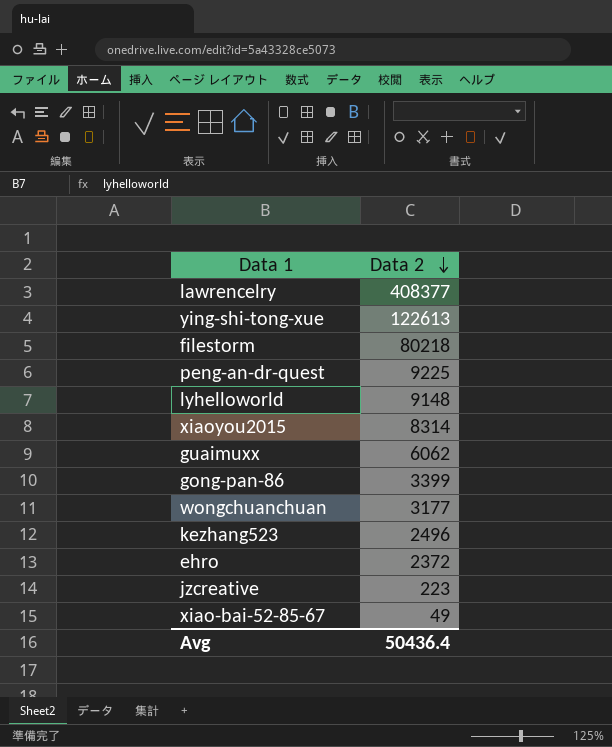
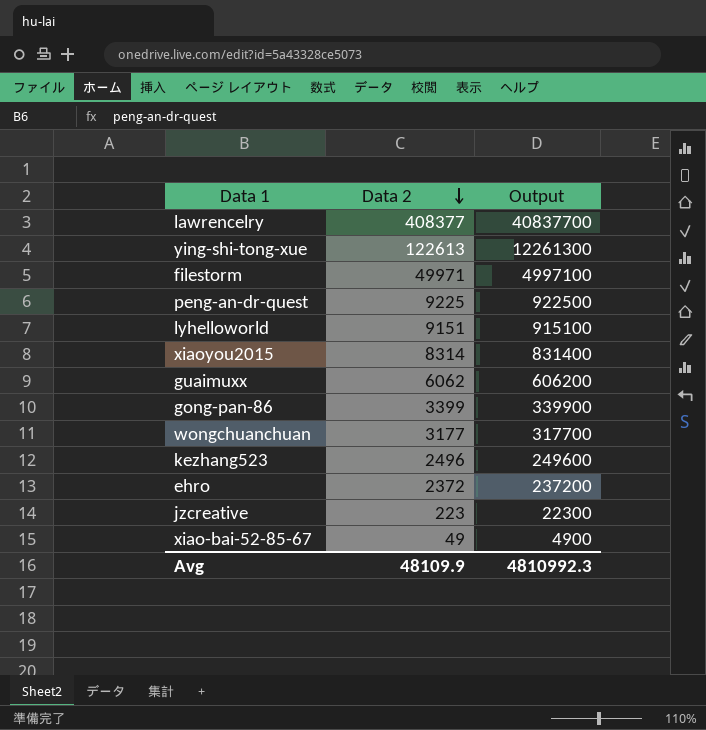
column Output | formula: none -> [Data 2] * 100
filestorm | Data 2: 80218 -> 49971
lyhelloworld | Data 2: 9148 -> 9151
Avg | Data 2: 50436.4 -> 48109.9

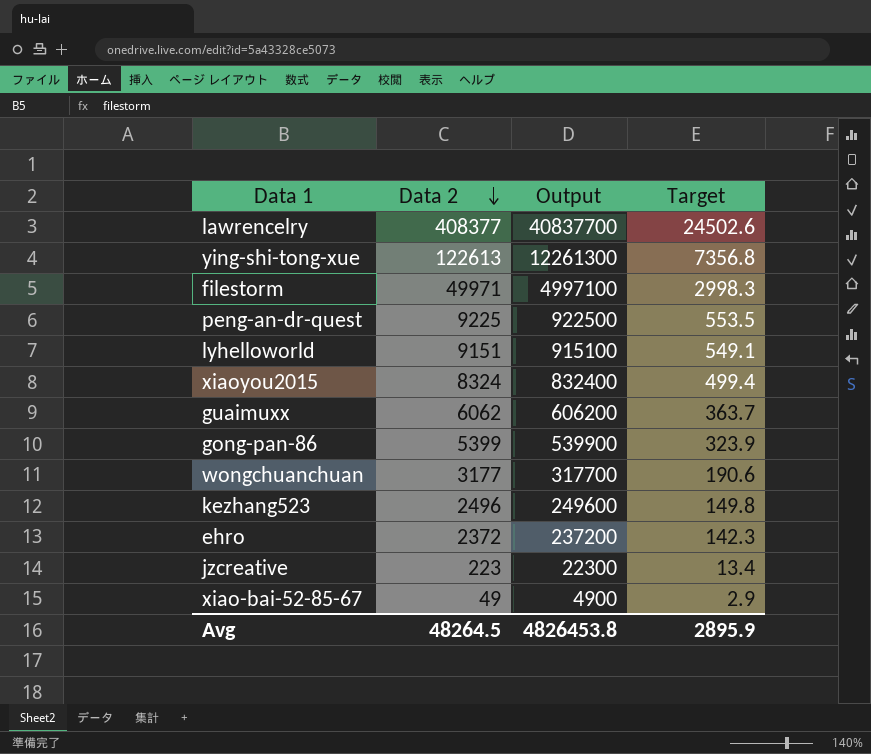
column Target | formula: none -> [Data 2] * 0.06
xiaoyou2015 | Data 2: 8314 -> 8324
xiaoyou2015 | Output: 831400 -> 832400
gong-pan-86 | Data 2: 3399 -> 5399
gong-pan-86 | Output: 339900 -> 539900
Avg | Data 2: 48109.9 -> 48264.5
Avg | Output: 4810992.3 -> 4826453.8

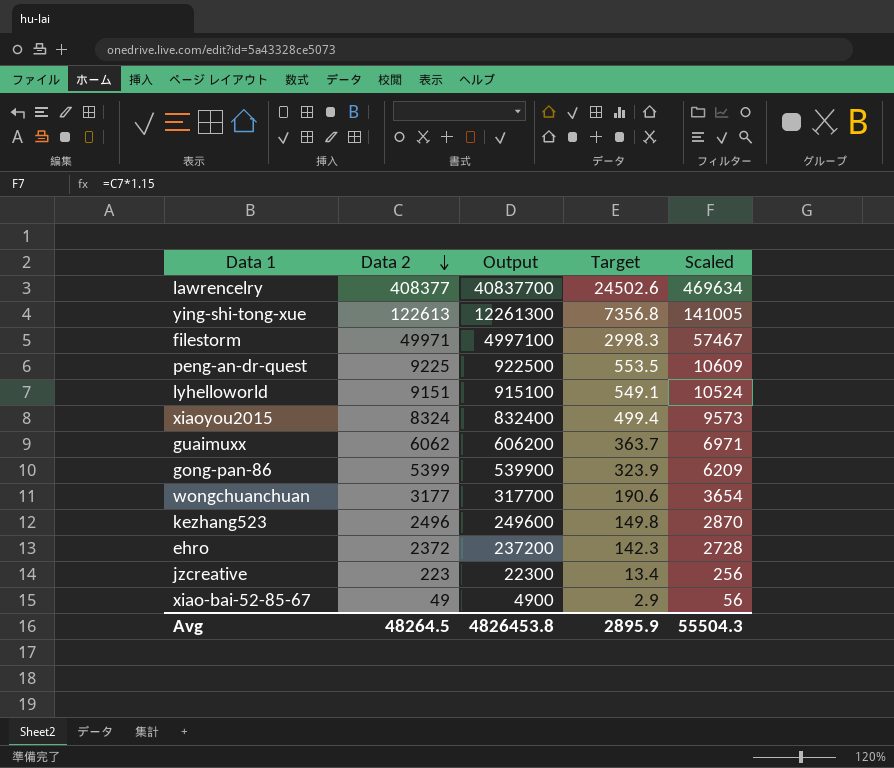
column Scaled | formula: none -> [Data 2] * 1.15

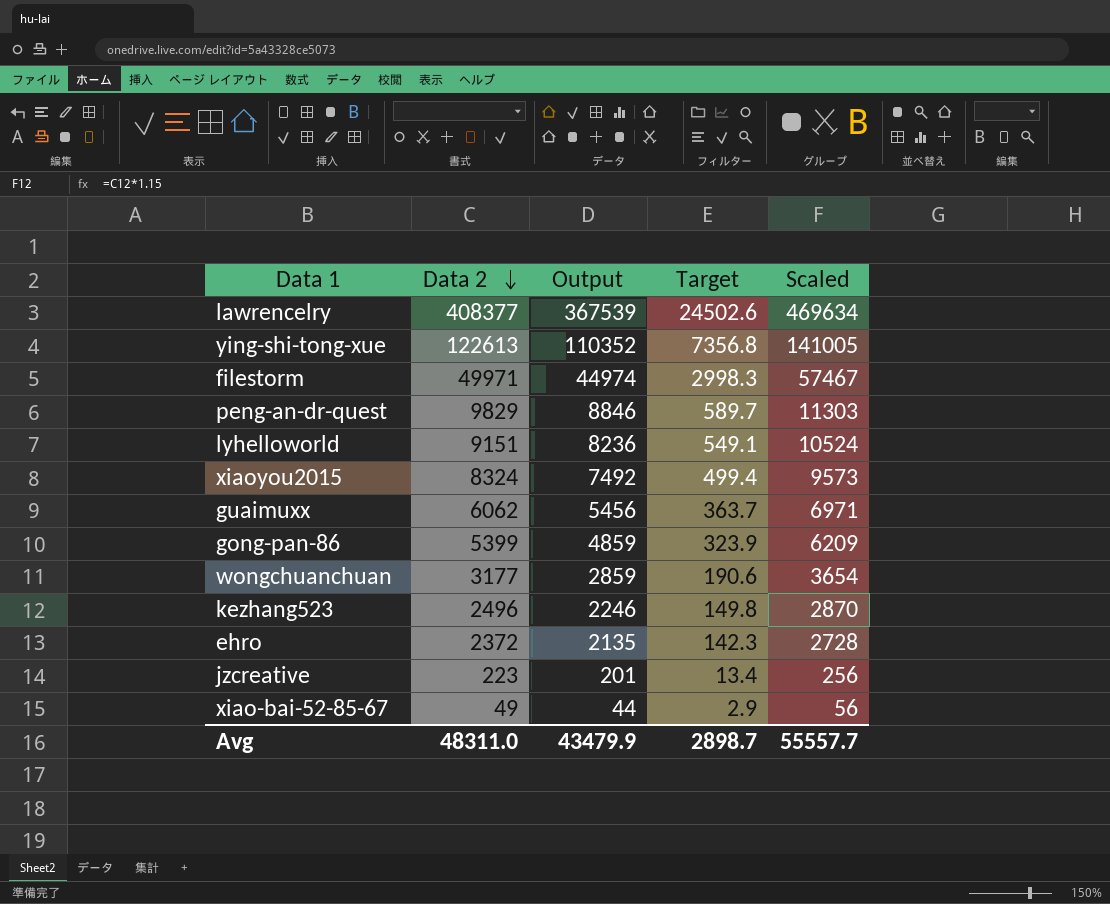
column Output | formula: [Data 2] * 100 -> [Data 2] * 0.9
peng-an-dr-quest | Data 2: 9225 -> 9829
peng-an-dr-quest | Target: 553.5 -> 589.7
peng-an-dr-quest | Scaled: 10609 -> 11303
Avg | Data 2: 48264.5 -> 48311.0
Avg | Output: 4826453.8 -> 43479.9
Avg | Target: 2895.9 -> 2898.7
Avg | Scaled: 55504.3 -> 55557.7

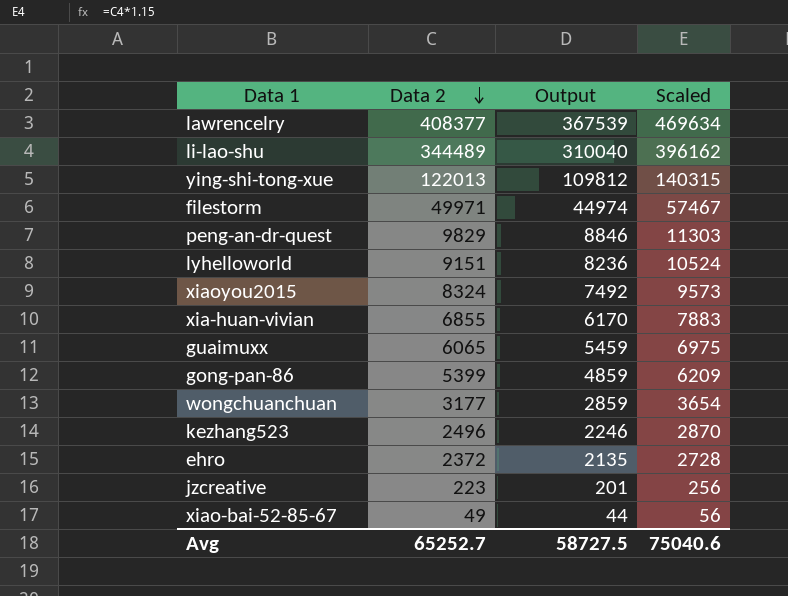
column Target | formula: [Data 2] * 0.06 -> none
row li-lao-shu: none -> 344489 | 310040 | 396162
ying-shi-tong-xue | Data 2: 122613 -> 122013
ying-shi-tong-xue | Output: 110352 -> 109812
ying-shi-tong-xue | Scaled: 141005 -> 140315
row xia-huan-vivian: none -> 6855 | 6170 | 7883
guaimuxx | Data 2: 6062 -> 6065
guaimuxx | Output: 5456 -> 5459
guaimuxx | Scaled: 6971 -> 6975
Avg | Data 2: 48311.0 -> 65252.7
Avg | Output: 43479.9 -> 58727.5
Avg | Scaled: 55557.7 -> 75040.6

